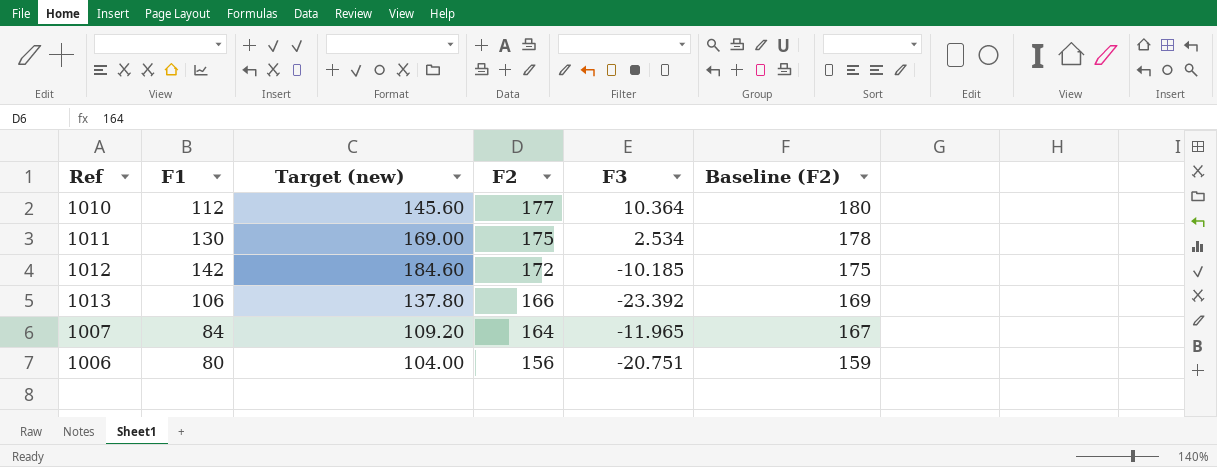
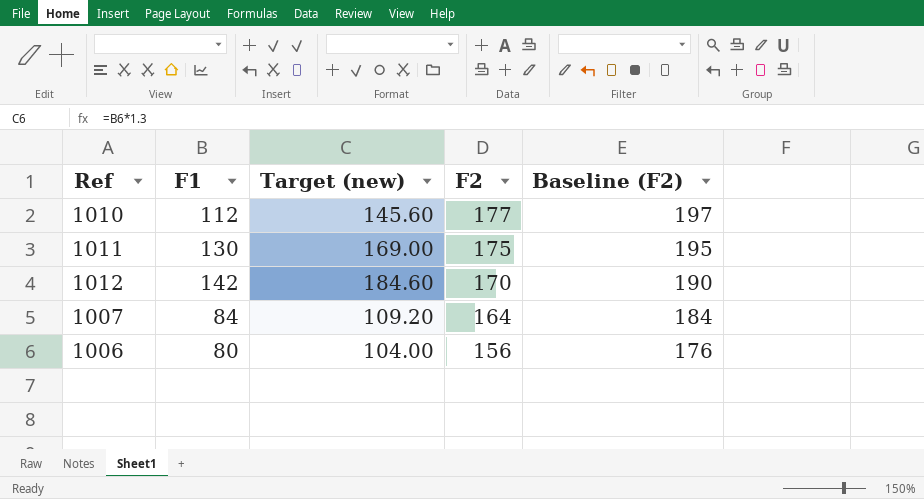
column F3 | position: 5 -> none
column Baseline (F2) | formula: [F2] + 3 -> [F2] + 20
row 1013: 106 | 137.80 | 166 | -23.392 | 169 -> none
1012 | F2: 172 -> 170

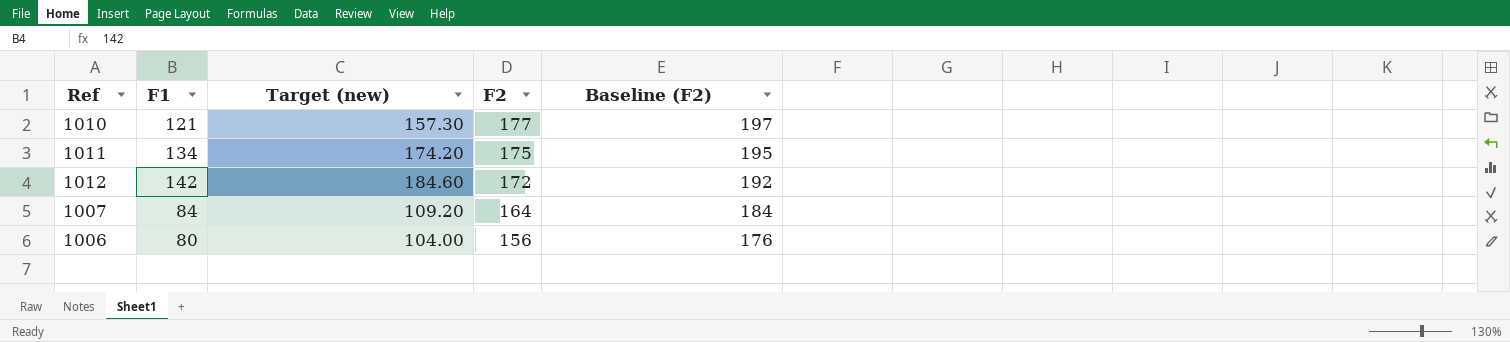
1010 | F1: 112 -> 121
1010 | Target (new): 145.60 -> 157.30
1011 | F1: 130 -> 134
1011 | Target (new): 169.00 -> 174.20
1012 | F2: 170 -> 172
1012 | Baseline (F2): 190 -> 192

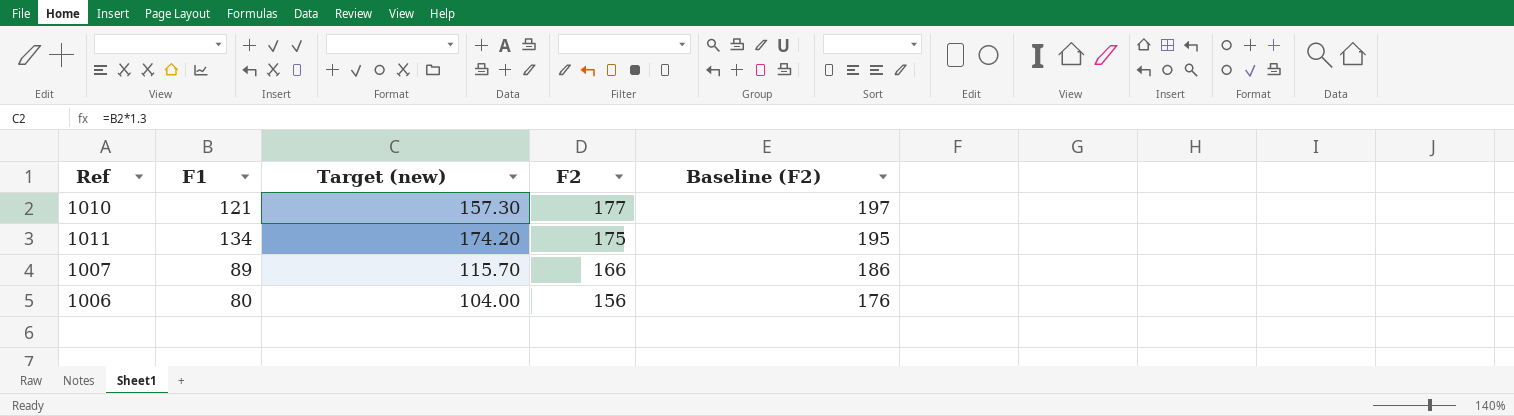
row 1012: 142 | 184.60 | 172 | 192 -> none
1007 | F1: 84 -> 89
1007 | Target (new): 109.20 -> 115.70
1007 | F2: 164 -> 166
1007 | Baseline (F2): 184 -> 186

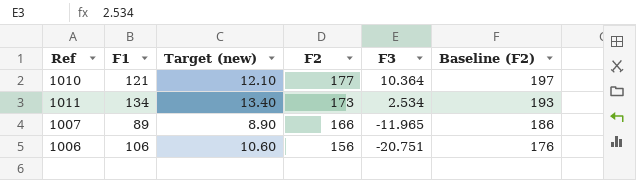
column Target (new) | formula: [F1] * 1.3 -> [F1] * 0.1
column F3 | position: none -> 5
1011 | F2: 175 -> 173
1011 | Baseline (F2): 195 -> 193
1006 | F1: 80 -> 106

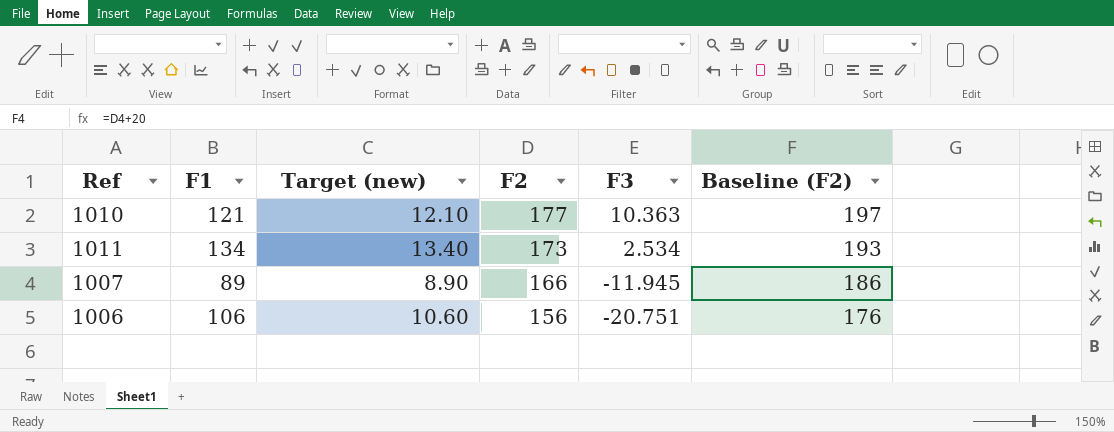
1010 | F3: 10.364 -> 10.363
1007 | F3: -11.965 -> -11.945

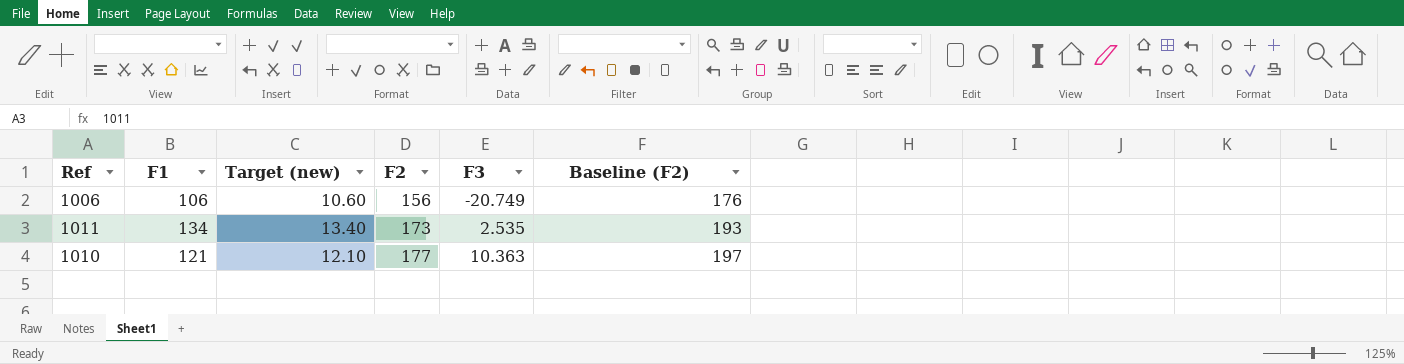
row order: F2 descending -> F2 ascending
row 1007: 89 | 8.90 | 166 | -11.945 | 186 -> none
1006 | F3: -20.751 -> -20.749
1011 | F3: 2.534 -> 2.535

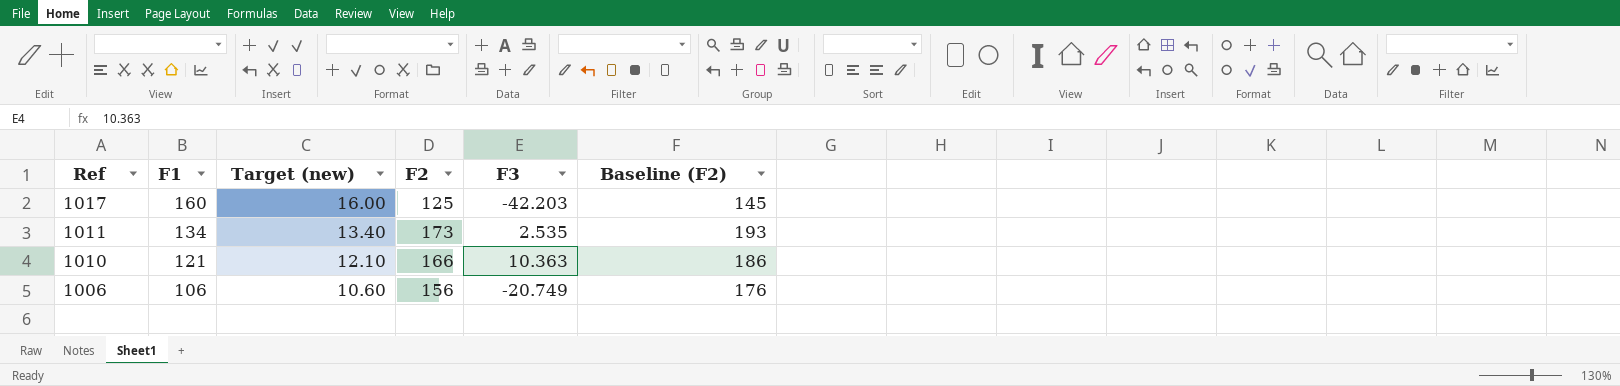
row order: F2 ascending -> Ref descending
row 1017: none -> 160 | 16.00 | 125 | -42.203 | 145
1010 | F2: 177 -> 166
1010 | Baseline (F2): 197 -> 186

